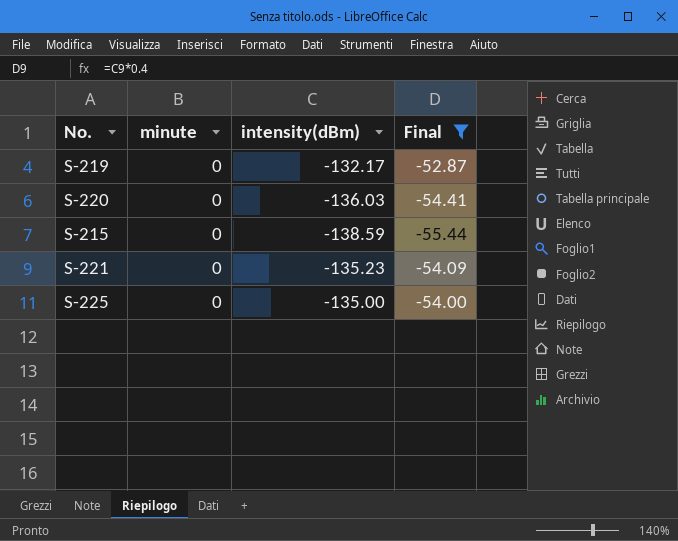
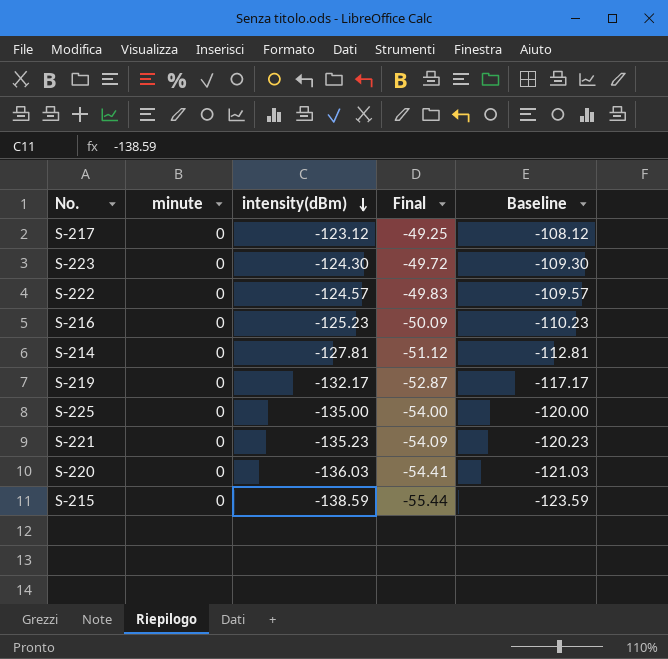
filter: Final <= -52.87 -> none
row order: none -> intensity(dBm) descending
column Baseline | formula: none -> [intensity(dBm)] + 15

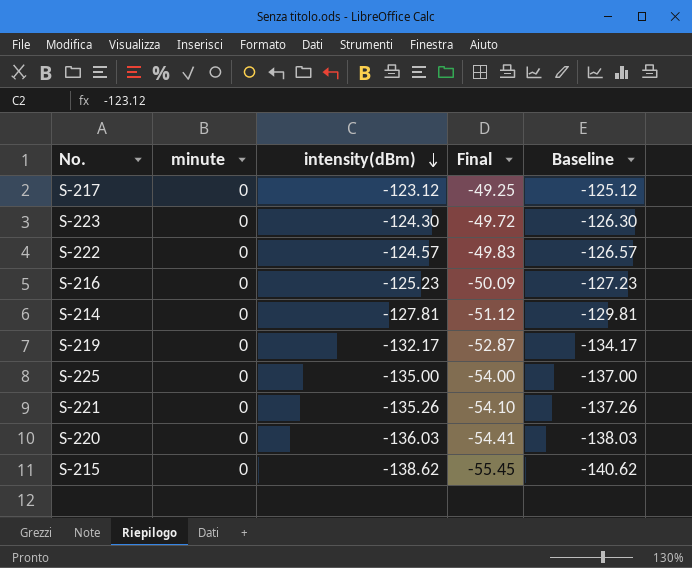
column Baseline | formula: [intensity(dBm)] + 15 -> [intensity(dBm)] - 2
S-221 | intensity(dBm): -135.23 -> -135.26
S-221 | Final: -54.09 -> -54.10
S-215 | intensity(dBm): -138.59 -> -138.62
S-215 | Final: -55.44 -> -55.45

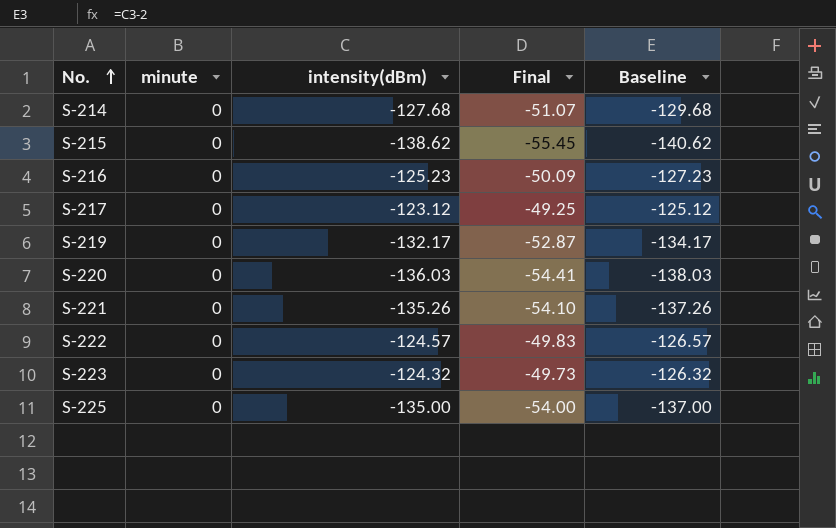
row order: intensity(dBm) descending -> No. ascending
S-214 | intensity(dBm): -127.81 -> -127.68
S-214 | Final: -51.12 -> -51.07
S-214 | Baseline: -129.81 -> -129.68
S-223 | intensity(dBm): -124.30 -> -124.32
S-223 | Final: -49.72 -> -49.73
S-223 | Baseline: -126.30 -> -126.32

